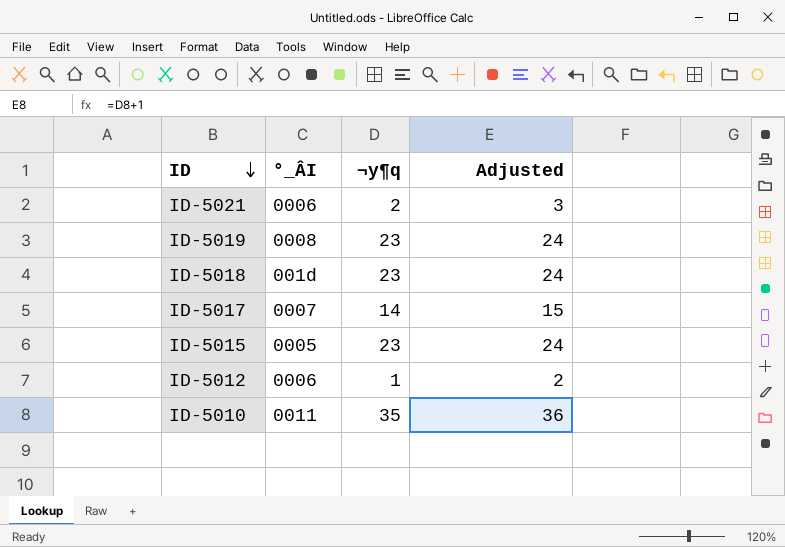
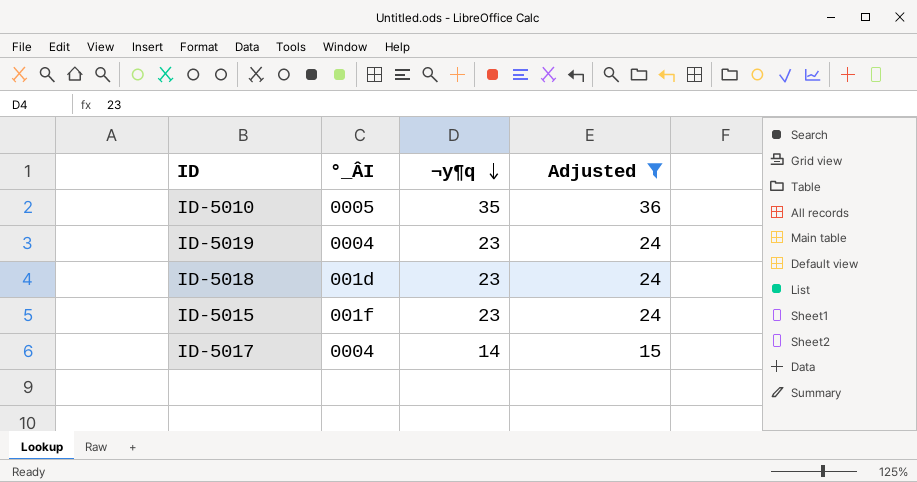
filter: none -> Adjusted >= 15
row order: ID descending -> ¬y¶q descending
ID-5010 | °_ÂI: 0011 -> 0005
ID-5019 | °_ÂI: 0008 -> 0004
ID-5015 | °_ÂI: 0005 -> 001f
ID-5017 | °_ÂI: 0007 -> 0004

